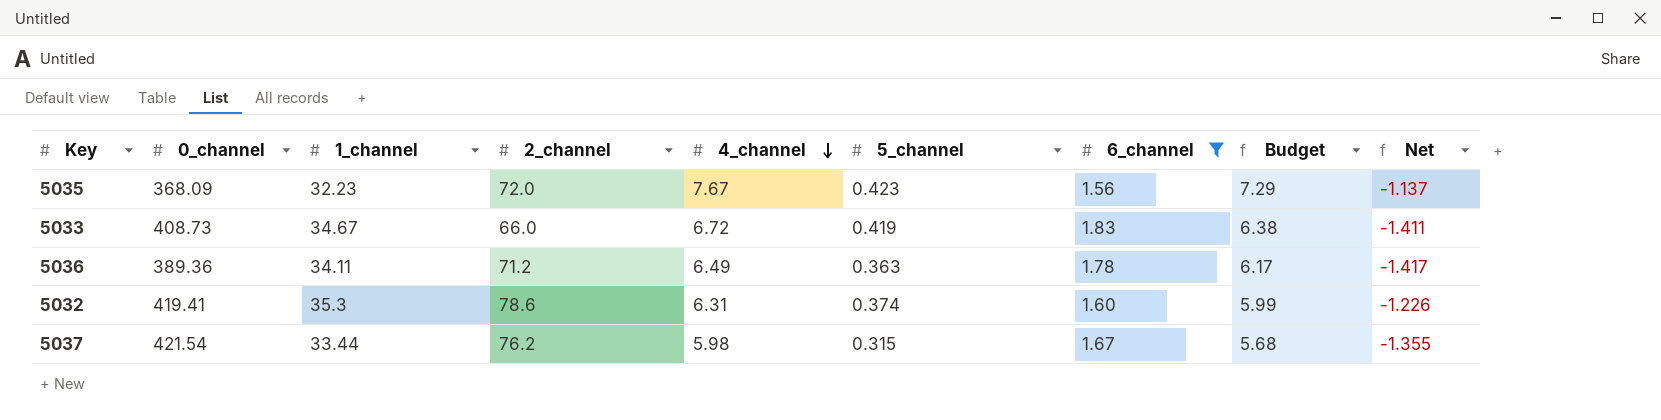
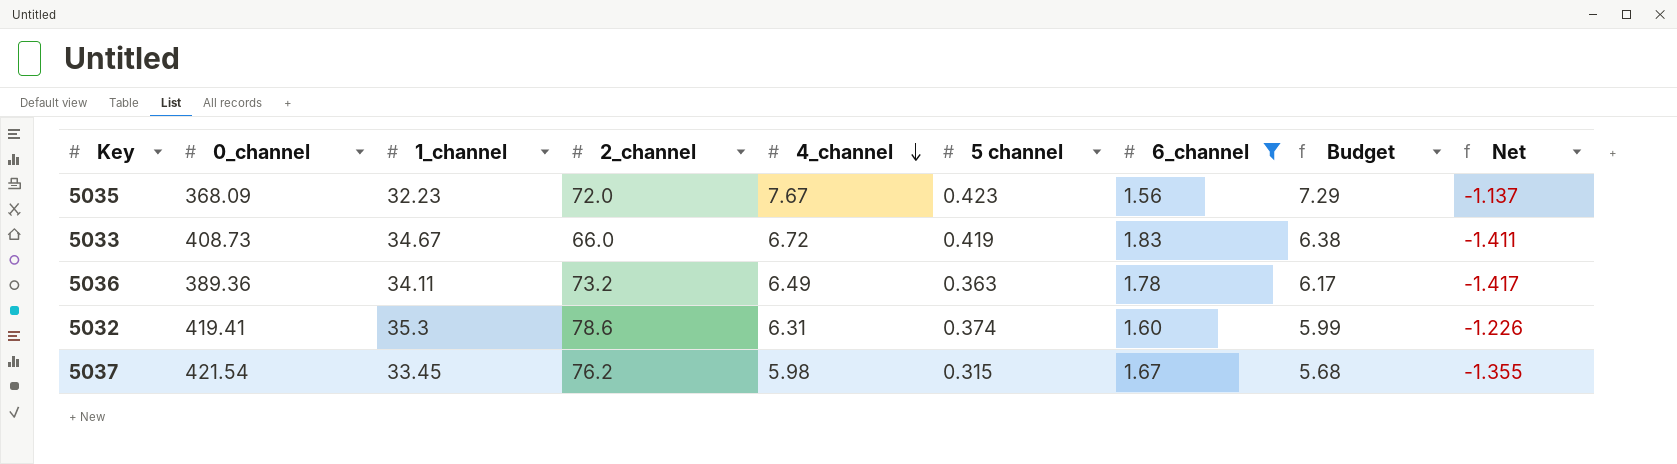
column name: 5_channel -> 5 channel
5036 | 2_channel: 71.2 -> 73.2
5037 | 1_channel: 33.44 -> 33.45

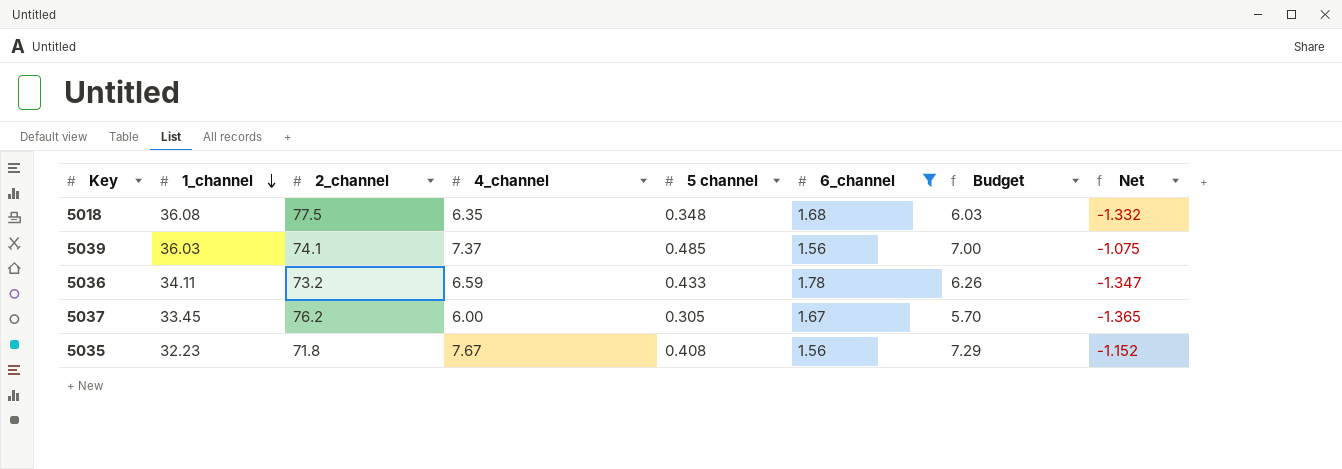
row order: 4_channel descending -> 1_channel descending
column 0_channel | position: 2 -> none
row 5033: 408.73 | 34.67 | 66.0 | 6.72 | 0.419 | 1.83 | 6.38 | -1.411 -> none
row 5032: 419.41 | 35.3 | 78.6 | 6.31 | 0.374 | 1.60 | 5.99 | -1.226 -> none
row 5018: none -> 36.08 | 77.5 | 6.35 | 0.348 | 1.68 | 6.03 | -1.332
row 5039: none -> 36.03 | 74.1 | 7.37 | 0.485 | 1.56 | 7.00 | -1.075
5036 | 4_channel: 6.49 -> 6.59
5036 | 5 channel: 0.363 -> 0.433
5036 | Budget: 6.17 -> 6.26
5036 | Net: -1.417 -> -1.347
5037 | 4_channel: 5.98 -> 6.00
5037 | 5 channel: 0.315 -> 0.305
5037 | Budget: 5.68 -> 5.70
5037 | Net: -1.355 -> -1.365
5035 | 2_channel: 72.0 -> 71.8
5035 | 5 channel: 0.423 -> 0.408
5035 | Net: -1.137 -> -1.152

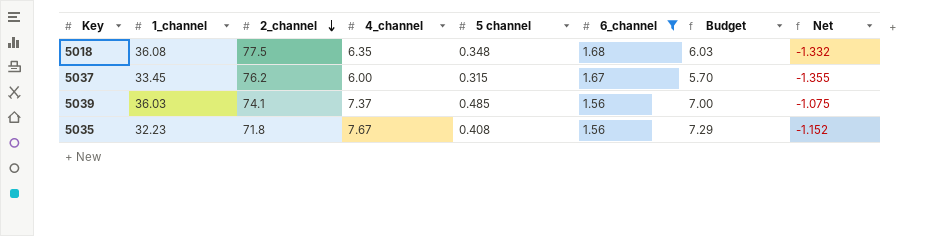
row order: 1_channel descending -> 2_channel descending
row 5036: 34.11 | 73.2 | 6.59 | 0.433 | 1.78 | 6.26 | -1.347 -> none
5037 | 5 channel: 0.305 -> 0.315
5037 | Net: -1.365 -> -1.355

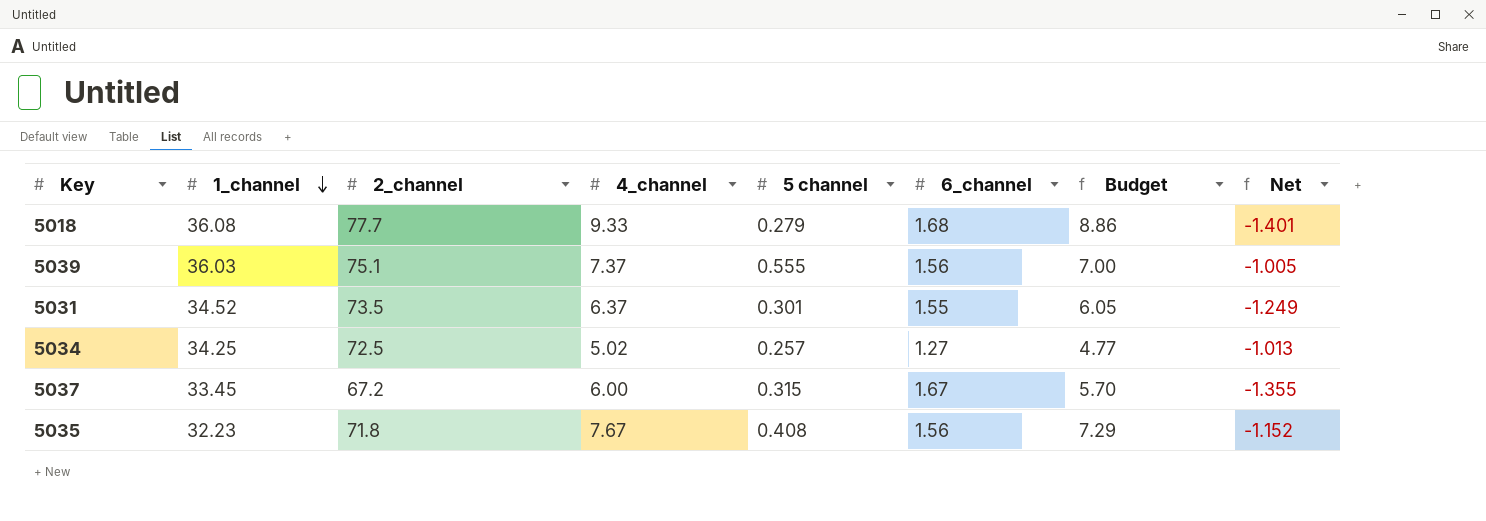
filter: 6_channel >= 1.56 -> none
row order: 2_channel descending -> 1_channel descending
5018 | 2_channel: 77.5 -> 77.7
5018 | 4_channel: 6.35 -> 9.33
5018 | 5 channel: 0.348 -> 0.279
5018 | Budget: 6.03 -> 8.86
5018 | Net: -1.332 -> -1.401
5039 | 2_channel: 74.1 -> 75.1
5039 | 5 channel: 0.485 -> 0.555
5039 | Net: -1.075 -> -1.005
5037 | 2_channel: 76.2 -> 67.2

